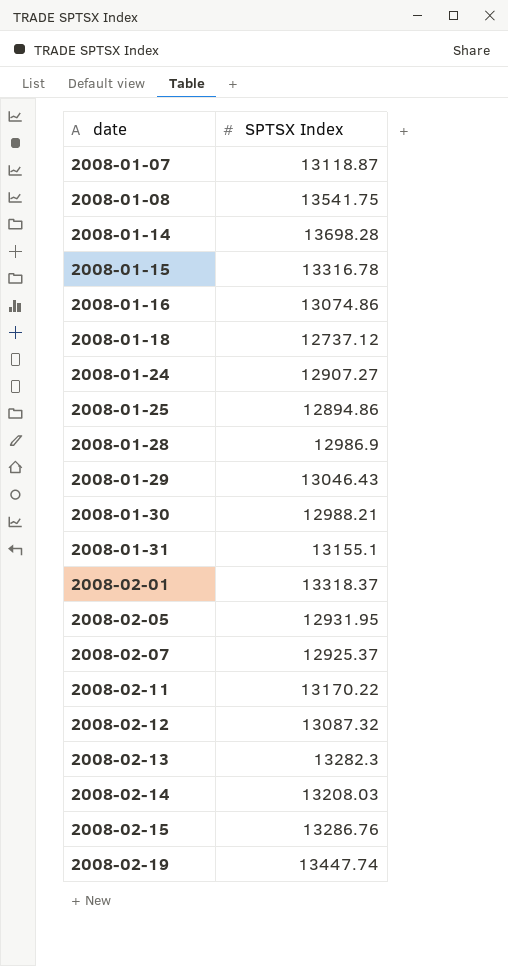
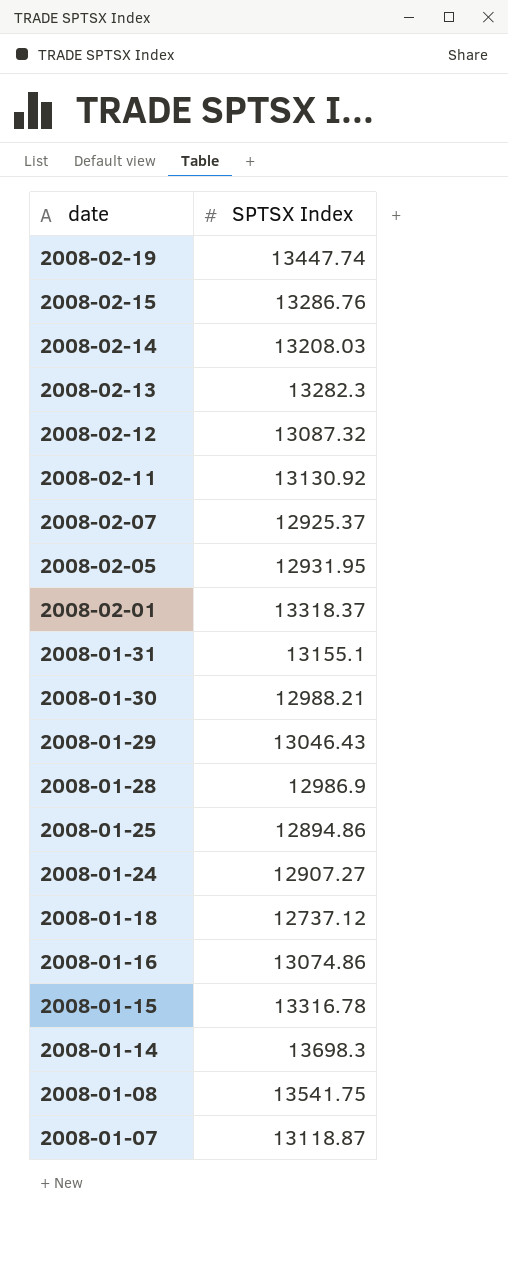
row order: date ascending -> date descending
2008-02-11 | SPTSX Index: 13170.22 -> 13130.92
2008-01-14 | SPTSX Index: 13698.28 -> 13698.3

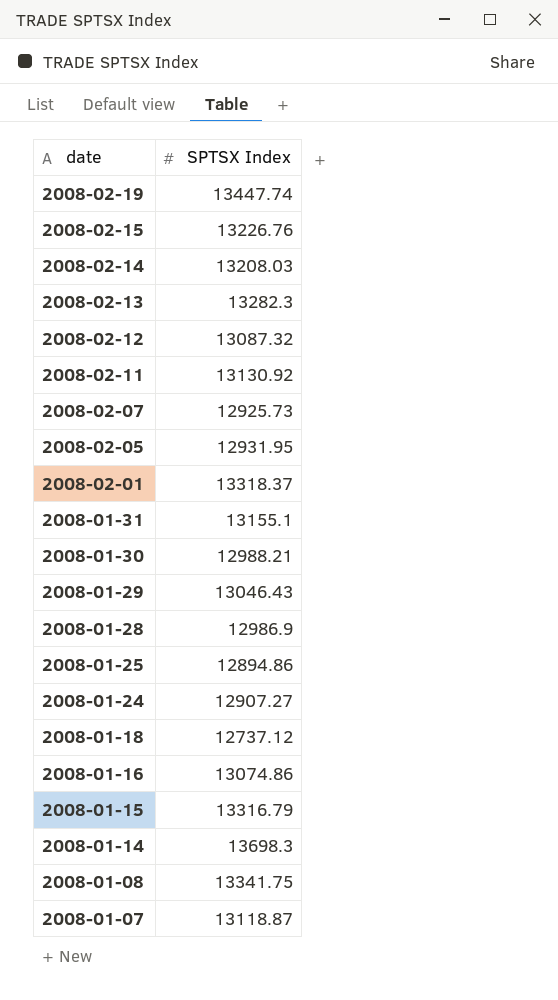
2008-02-15 | SPTSX Index: 13286.76 -> 13226.76
2008-02-07 | SPTSX Index: 12925.37 -> 12925.73
2008-01-15 | SPTSX Index: 13316.78 -> 13316.79
2008-01-08 | SPTSX Index: 13541.75 -> 13341.75

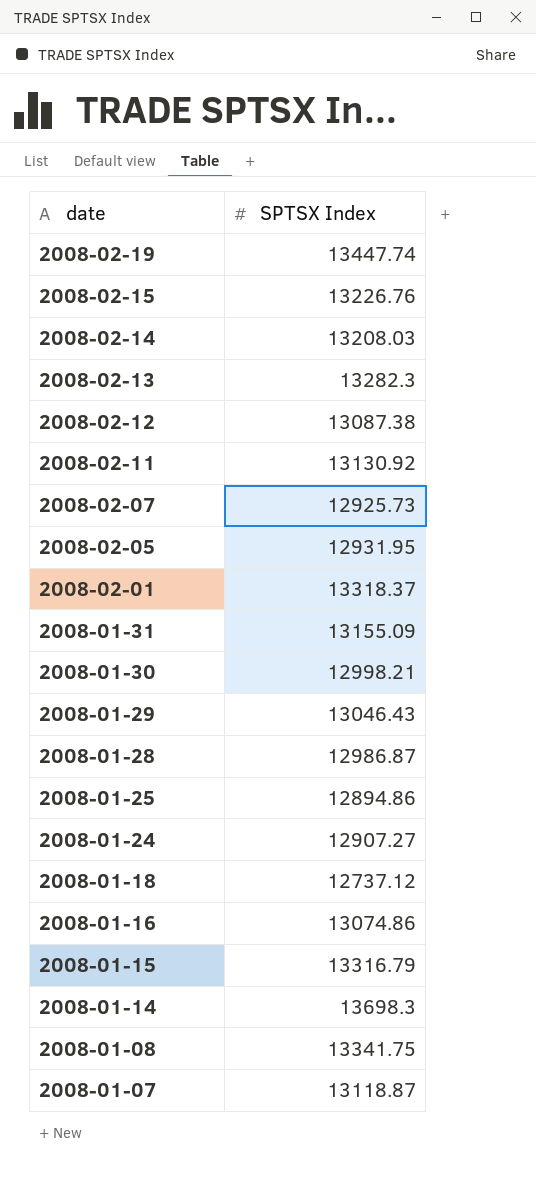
2008-02-12 | SPTSX Index: 13087.32 -> 13087.38
2008-01-31 | SPTSX Index: 13155.1 -> 13155.09
2008-01-30 | SPTSX Index: 12988.21 -> 12998.21
2008-01-28 | SPTSX Index: 12986.9 -> 12986.87

